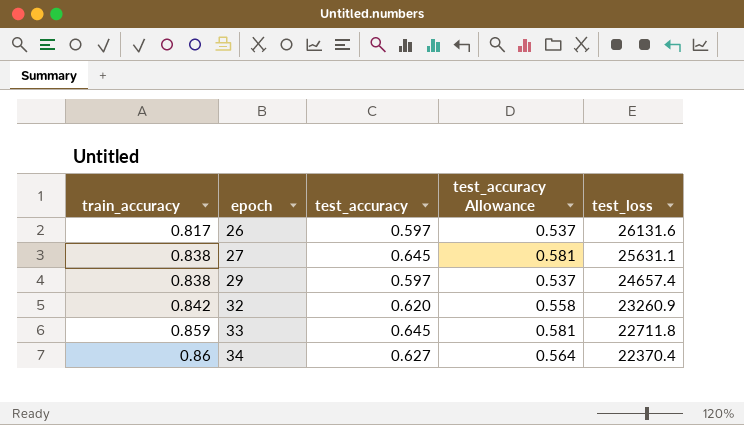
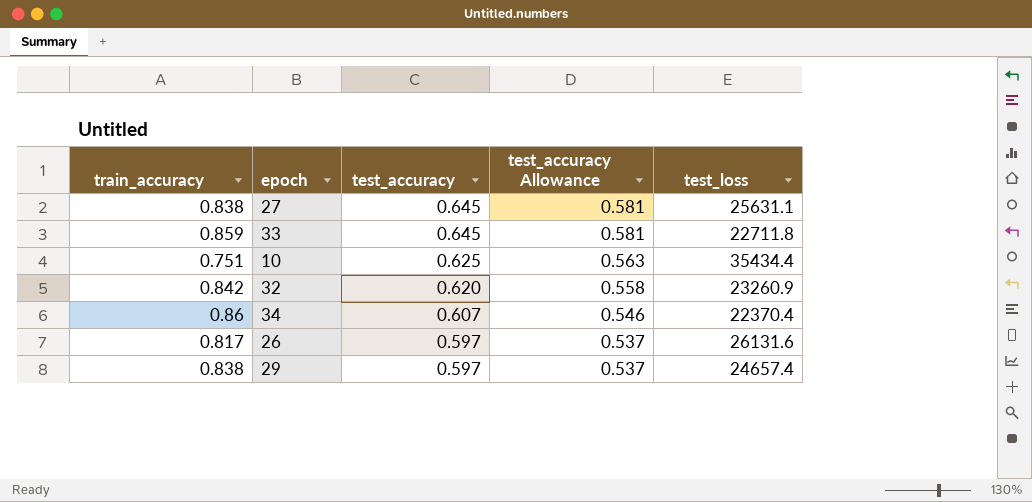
row order: train_accuracy ascending -> test_accuracy descending
row 10: none -> 0.751 | 0.625 | 0.563 | 35434.4
34 | test_accuracy: 0.627 -> 0.607
34 | test_accuracy Allowance: 0.564 -> 0.546

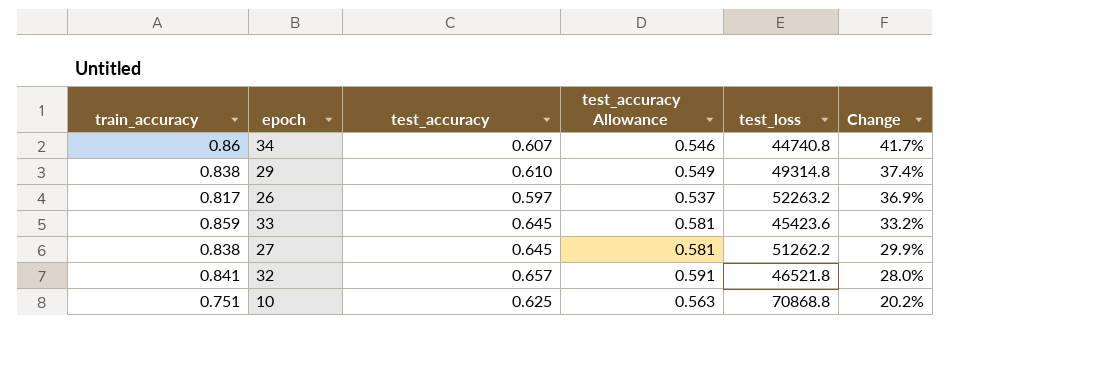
row order: test_accuracy descending -> Change descending
column Change | formula: none -> ([train_accuracy] - [test_accuracy]) / [test_accuracy]
34 | test_loss: 22370.4 -> 44740.8
29 | test_accuracy: 0.597 -> 0.610
29 | test_accuracy Allowance: 0.537 -> 0.549
29 | test_loss: 24657.4 -> 49314.8
26 | test_loss: 26131.6 -> 52263.2
33 | test_loss: 22711.8 -> 45423.6
27 | test_loss: 25631.1 -> 51262.2
32 | train_accuracy: 0.842 -> 0.841
32 | test_accuracy: 0.620 -> 0.657
32 | test_accuracy Allowance: 0.558 -> 0.591
32 | test_loss: 23260.9 -> 46521.8
10 | test_loss: 35434.4 -> 70868.8

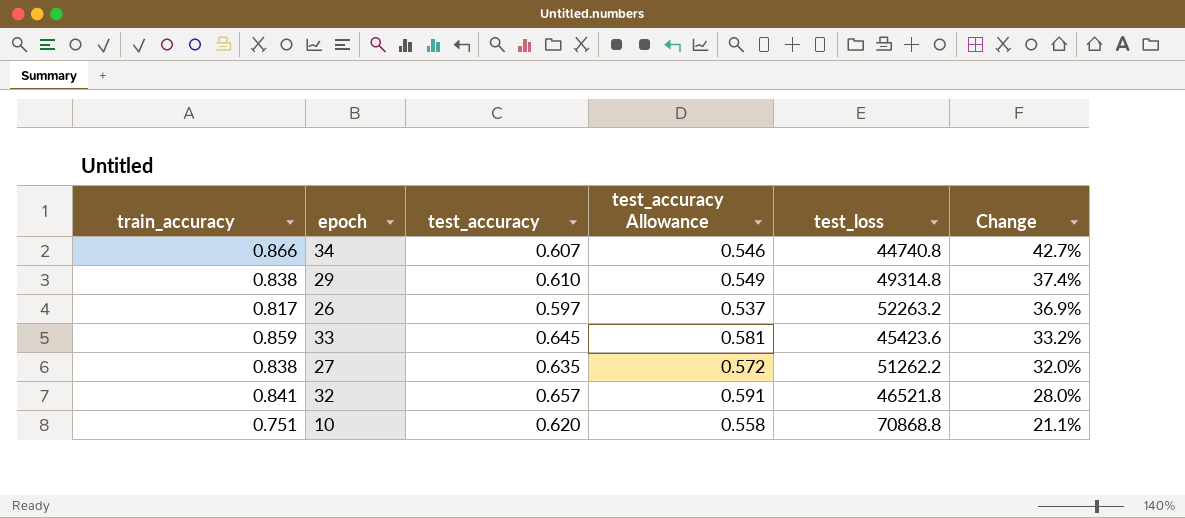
34 | train_accuracy: 0.86 -> 0.866
34 | Change: 41.7% -> 42.7%
27 | test_accuracy: 0.645 -> 0.635
27 | test_accuracy Allowance: 0.581 -> 0.572
27 | Change: 29.9% -> 32.0%
10 | test_accuracy: 0.625 -> 0.620
10 | test_accuracy Allowance: 0.563 -> 0.558
10 | Change: 20.2% -> 21.1%

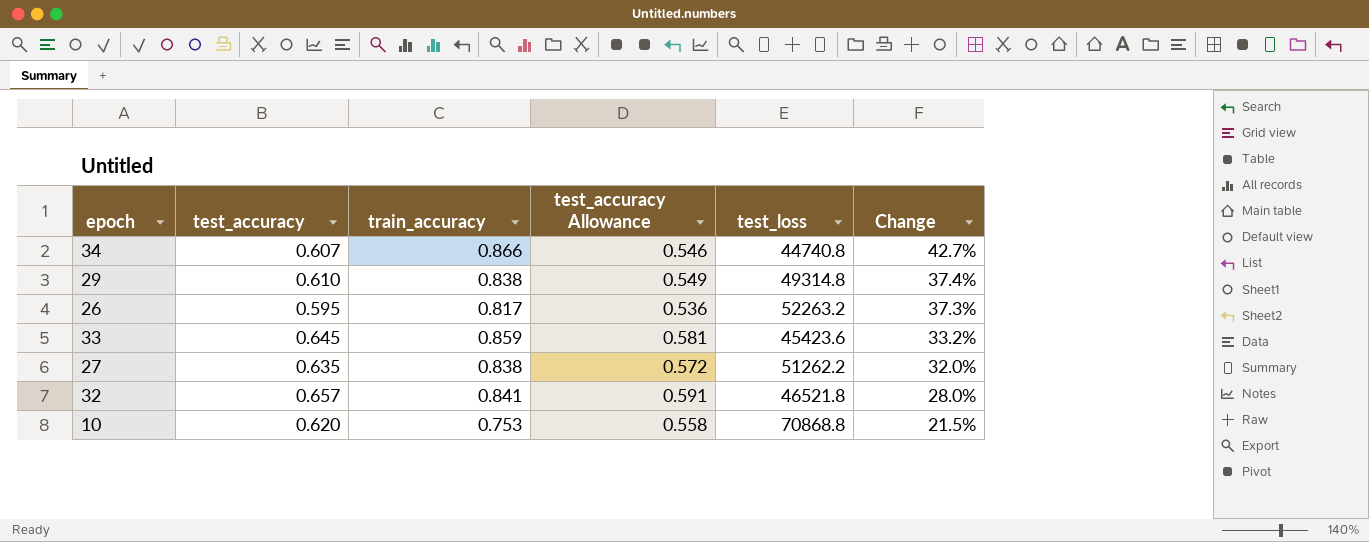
column train_accuracy | position: 1 -> 3
26 | test_accuracy: 0.597 -> 0.595
26 | test_accuracy Allowance: 0.537 -> 0.536
26 | Change: 36.9% -> 37.3%
10 | train_accuracy: 0.751 -> 0.753
10 | Change: 21.1% -> 21.5%

